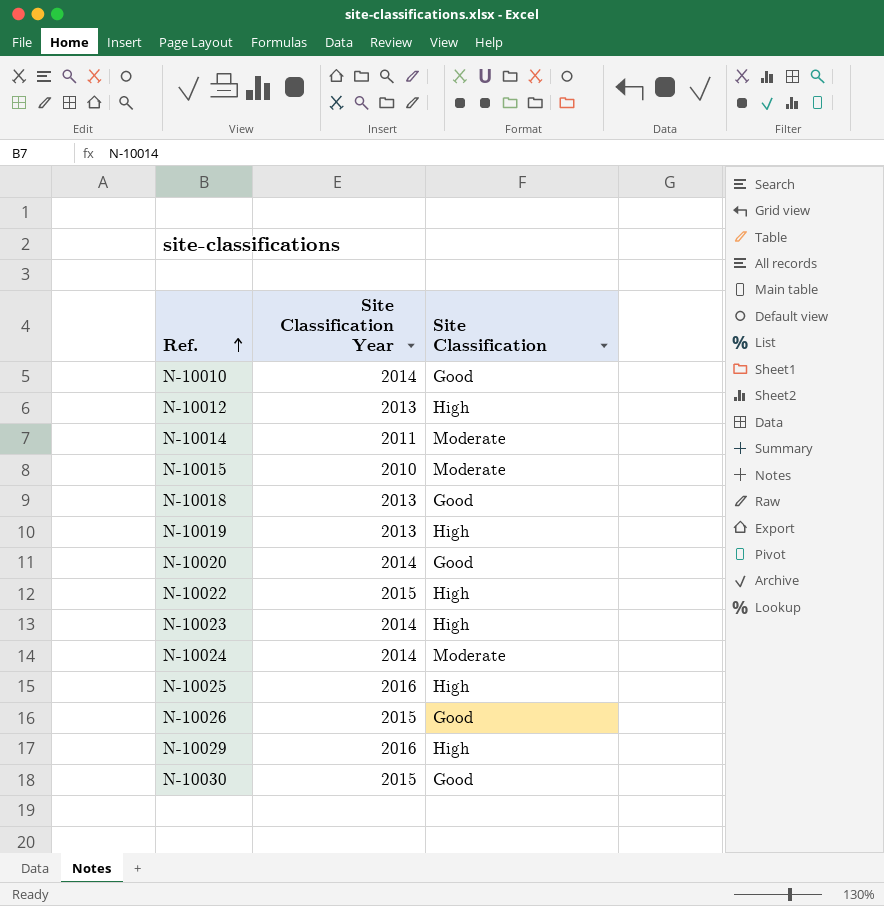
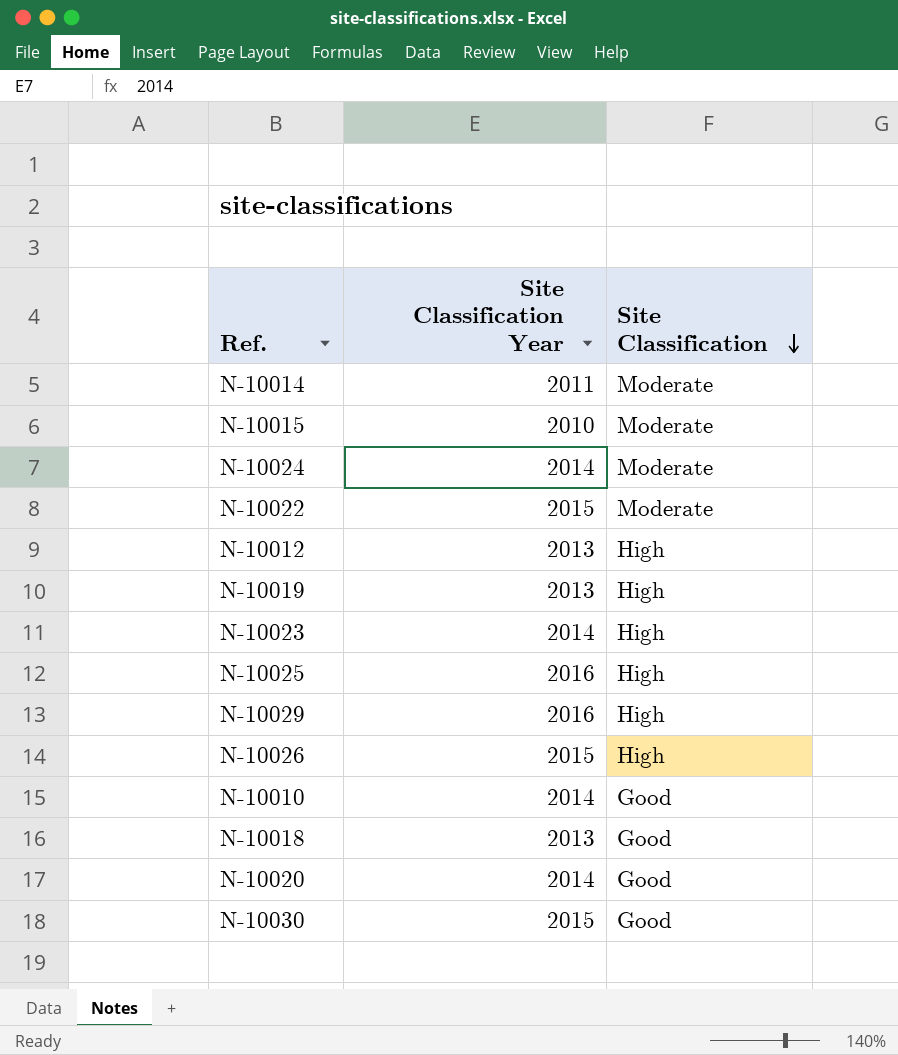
row order: Ref. ascending -> Site Classification descending
N-10022 | Site Classification: High -> Moderate
N-10026 | Site Classification: Good -> High

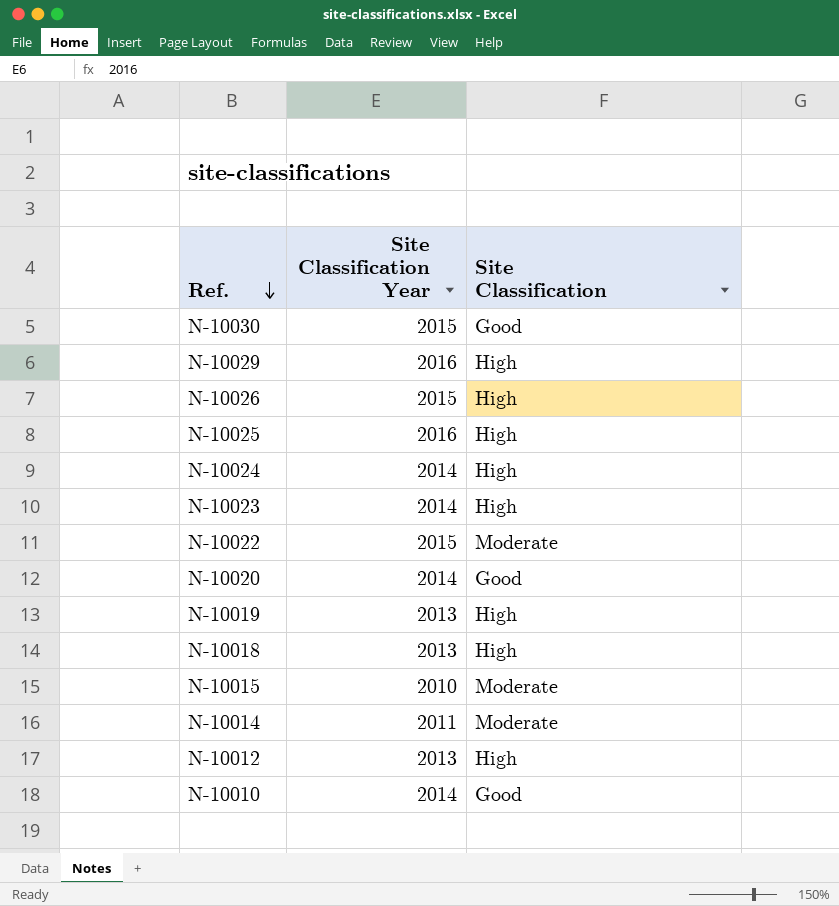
row order: Site Classification descending -> Ref. descending
N-10024 | Site Classification: Moderate -> High
N-10018 | Site Classification: Good -> High

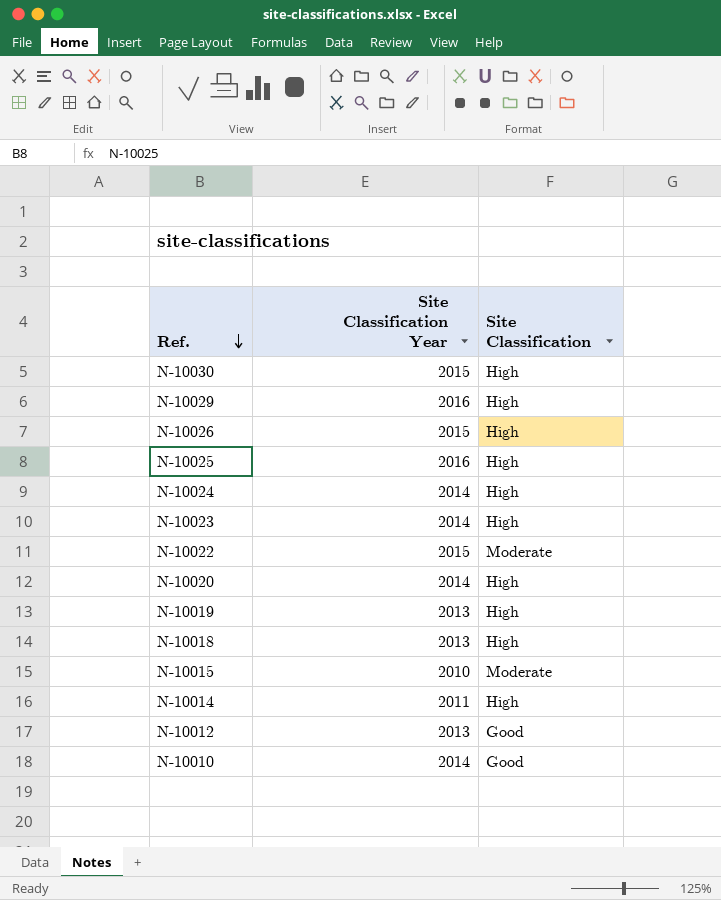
N-10030 | Site Classification: Good -> High
N-10020 | Site Classification: Good -> High
N-10014 | Site Classification: Moderate -> High
N-10012 | Site Classification: High -> Good

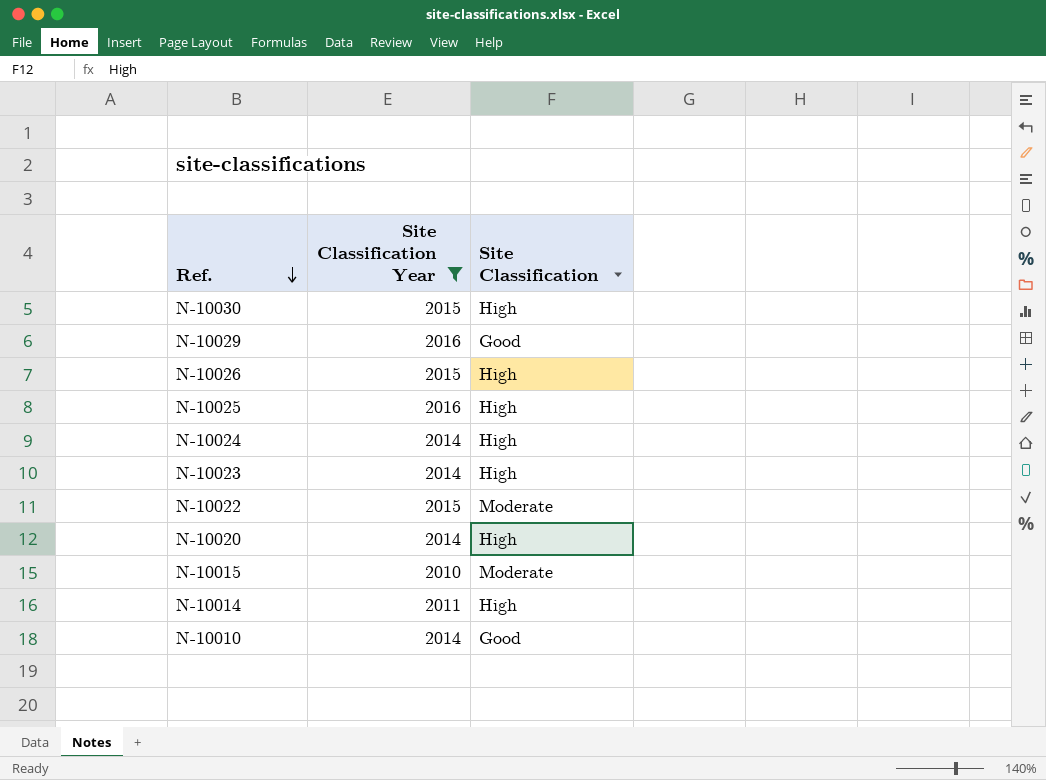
filter: none -> Site Classification Year != 2013
N-10029 | Site Classification: High -> Good

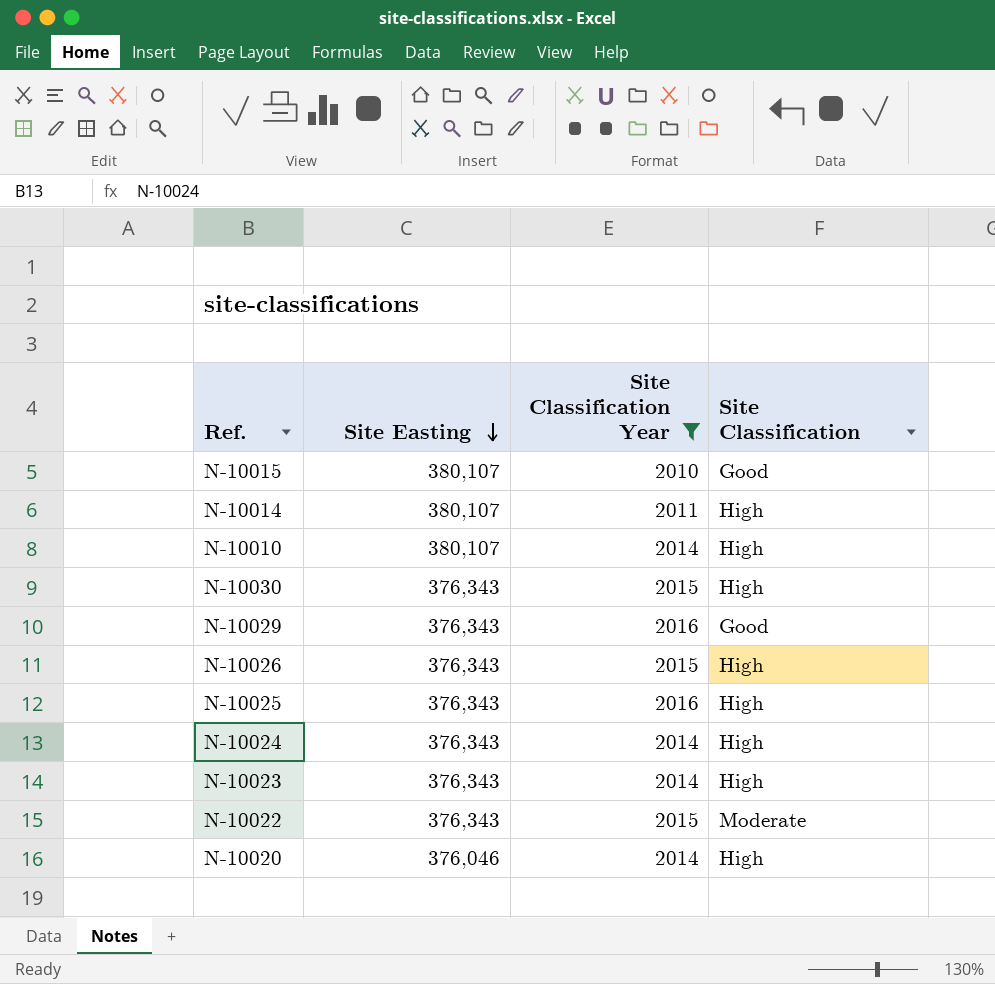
row order: Ref. descending -> Site Easting descending
column Site Easting | position: none -> 2
N-10015 | Site Classification: Moderate -> Good
N-10010 | Site Classification: Good -> High

